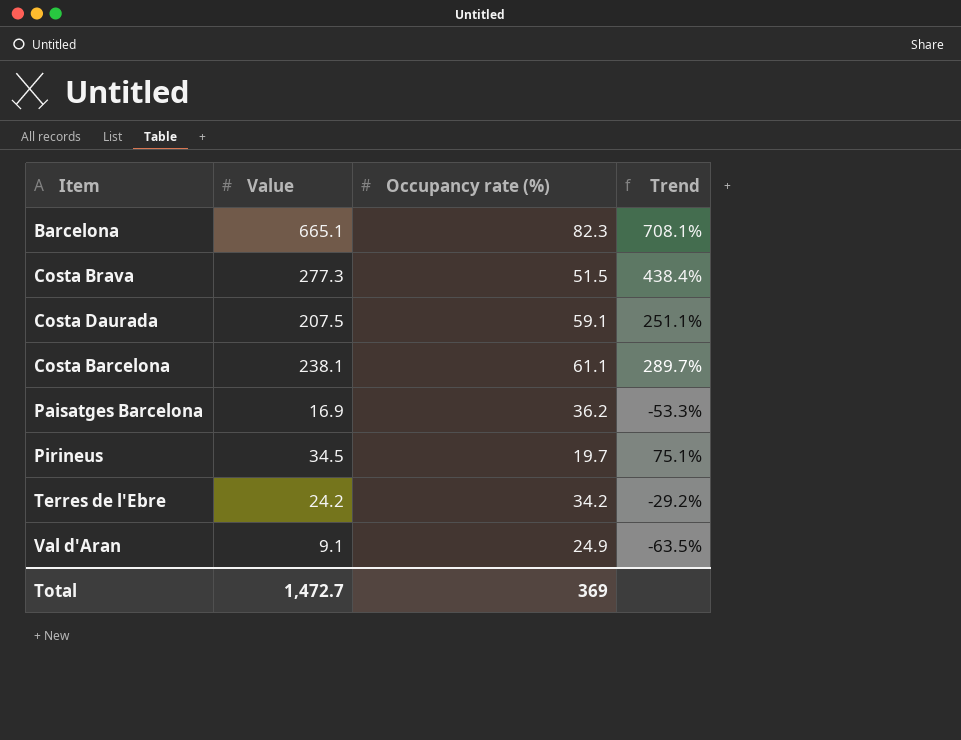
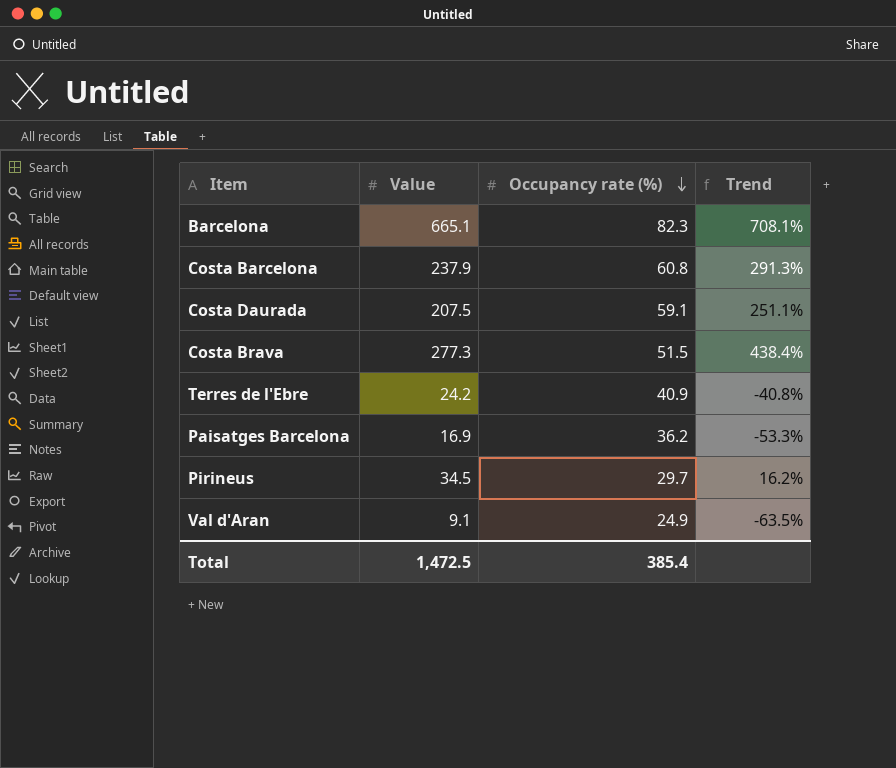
row order: none -> Occupancy rate (%) descending
Costa Barcelona | Value: 238.1 -> 237.9
Costa Barcelona | Occupancy rate (%): 61.1 -> 60.8
Costa Barcelona | Trend: 289.7% -> 291.3%
Terres de l'Ebre | Occupancy rate (%): 34.2 -> 40.9
Terres de l'Ebre | Trend: -29.2% -> -40.8%
Pirineus | Occupancy rate (%): 19.7 -> 29.7
Pirineus | Trend: 75.1% -> 16.2%
Total | Value: 1,472.7 -> 1,472.5
Total | Occupancy rate (%): 369 -> 385.4

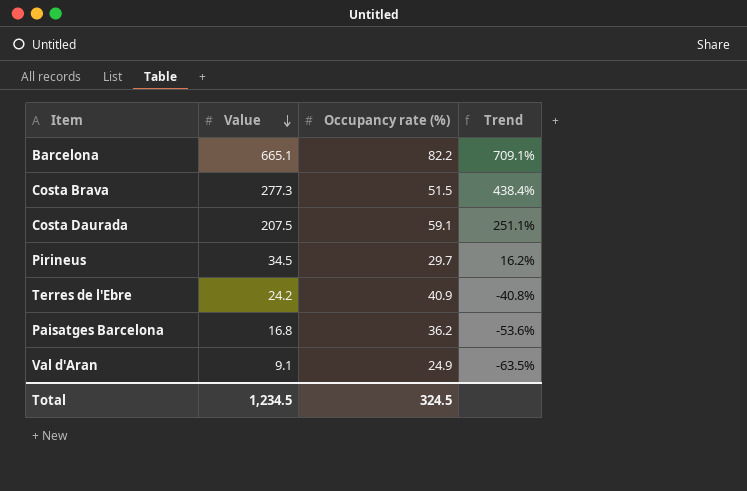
row order: Occupancy rate (%) descending -> Value descending
row Costa Barcelona: 237.9 | 60.8 | 291.3% -> none
Barcelona | Occupancy rate (%): 82.3 -> 82.2
Barcelona | Trend: 708.1% -> 709.1%
Paisatges Barcelona | Value: 16.9 -> 16.8
Paisatges Barcelona | Trend: -53.3% -> -53.6%
Total | Value: 1,472.5 -> 1,234.5
Total | Occupancy rate (%): 385.4 -> 324.5

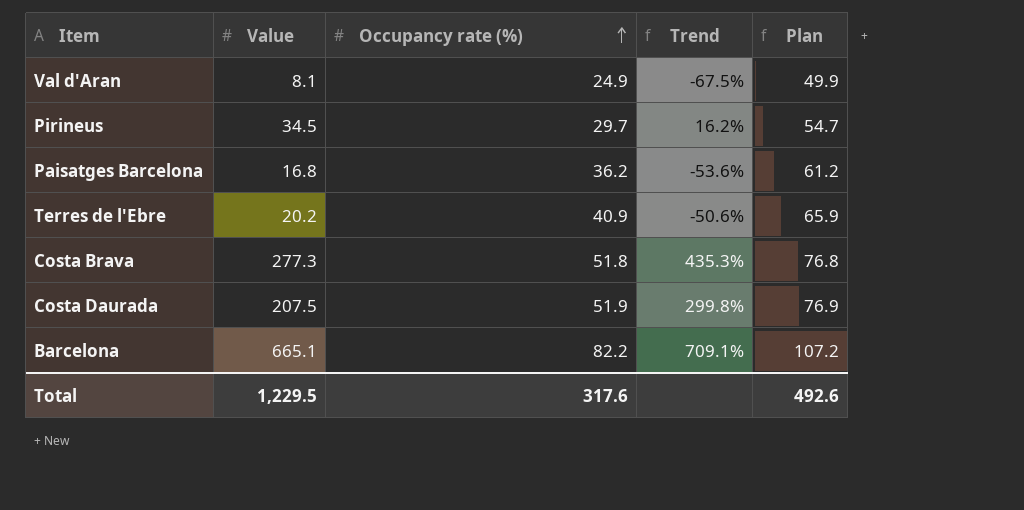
row order: Value descending -> Occupancy rate (%) ascending
column Plan | formula: none -> [Occupancy rate (%)] + 25
Val d'Aran | Value: 9.1 -> 8.1
Val d'Aran | Trend: -63.5% -> -67.5%
Terres de l'Ebre | Value: 24.2 -> 20.2
Terres de l'Ebre | Trend: -40.8% -> -50.6%
Costa Brava | Occupancy rate (%): 51.5 -> 51.8
Costa Brava | Trend: 438.4% -> 435.3%
Costa Daurada | Occupancy rate (%): 59.1 -> 51.9
Costa Daurada | Trend: 251.1% -> 299.8%
Total | Value: 1,234.5 -> 1,229.5
Total | Occupancy rate (%): 324.5 -> 317.6

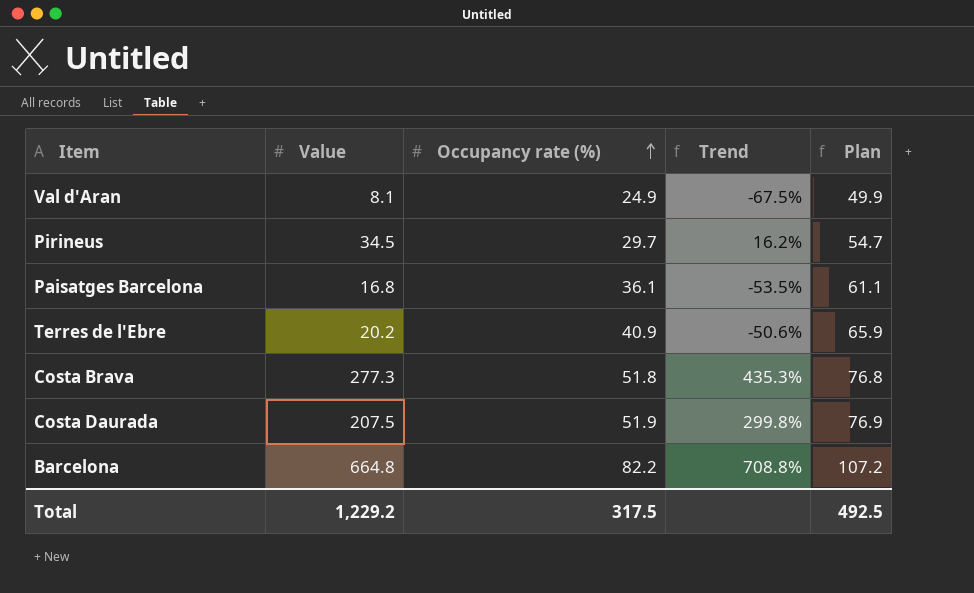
Paisatges Barcelona | Occupancy rate (%): 36.2 -> 36.1
Paisatges Barcelona | Trend: -53.6% -> -53.5%
Paisatges Barcelona | Plan: 61.2 -> 61.1
Barcelona | Value: 665.1 -> 664.8
Barcelona | Trend: 709.1% -> 708.8%
Total | Value: 1,229.5 -> 1,229.2
Total | Occupancy rate (%): 317.6 -> 317.5
Total | Plan: 492.6 -> 492.5

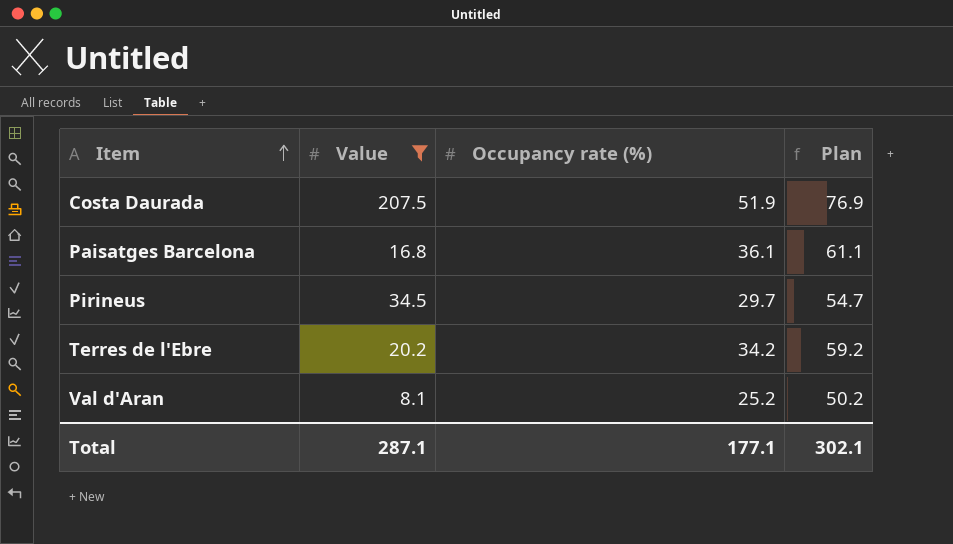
filter: none -> Value <= 207.5
row order: Occupancy rate (%) ascending -> Item ascending
column Trend | formula: ([Value] - [Occupancy rate (%)]) / [Occupancy rate (%)] -> none
Terres de l'Ebre | Occupancy rate (%): 40.9 -> 34.2
Terres de l'Ebre | Plan: 65.9 -> 59.2
Val d'Aran | Occupancy rate (%): 24.9 -> 25.2
Val d'Aran | Plan: 49.9 -> 50.2
Total | Value: 1,229.2 -> 287.1
Total | Occupancy rate (%): 317.5 -> 177.1
Total | Plan: 492.5 -> 302.1

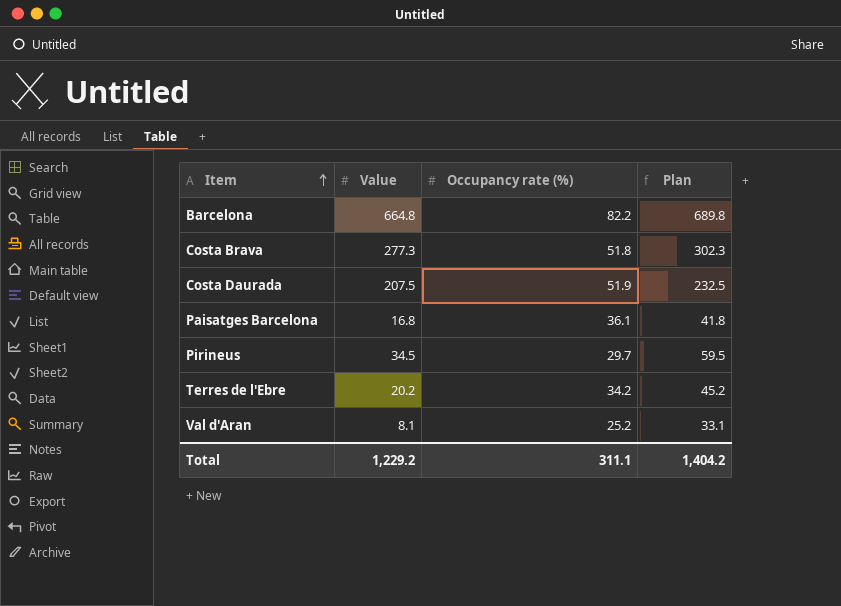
filter: Value <= 207.5 -> none
column Plan | formula: [Occupancy rate (%)] + 25 -> [Value] + 25
Total | Value: 287.1 -> 1,229.2
Total | Occupancy rate (%): 177.1 -> 311.1
Total | Plan: 302.1 -> 1,404.2

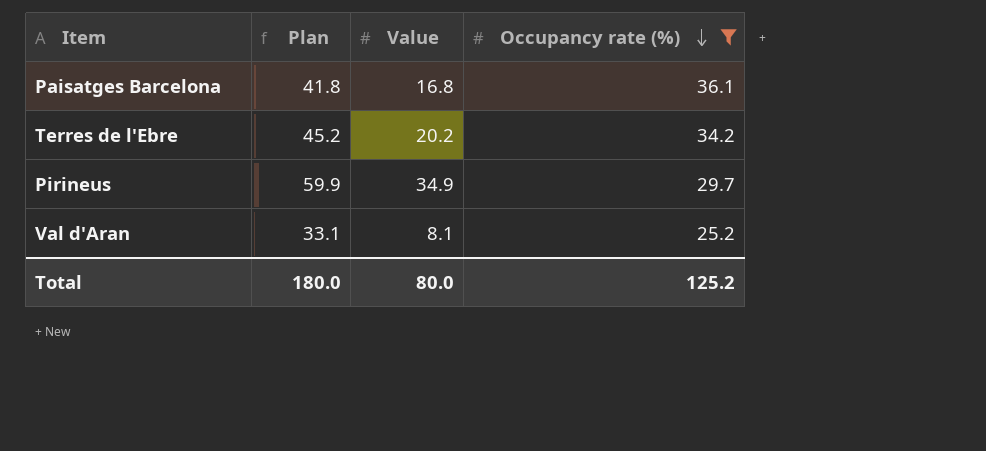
filter: none -> Occupancy rate (%) <= 36.1
row order: Item ascending -> Occupancy rate (%) descending
column Plan | position: 4 -> 2
Pirineus | Plan: 59.5 -> 59.9
Pirineus | Value: 34.5 -> 34.9
Total | Plan: 1,404.2 -> 180.0
Total | Value: 1,229.2 -> 80.0
Total | Occupancy rate (%): 311.1 -> 125.2

